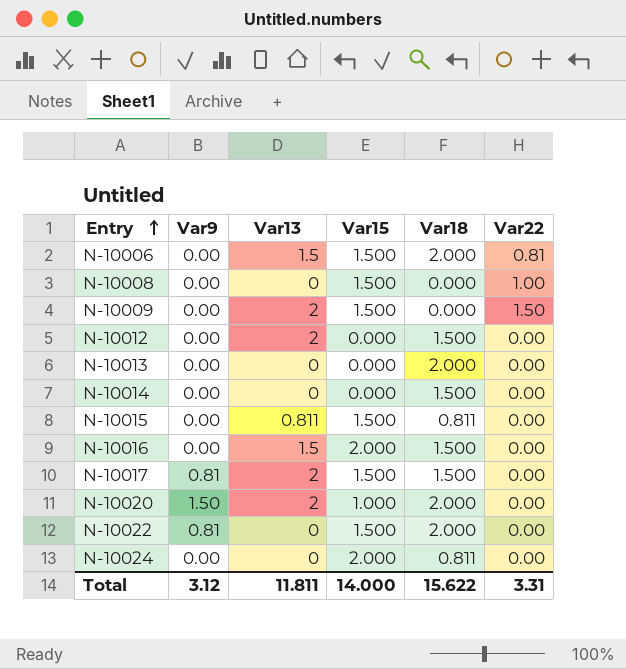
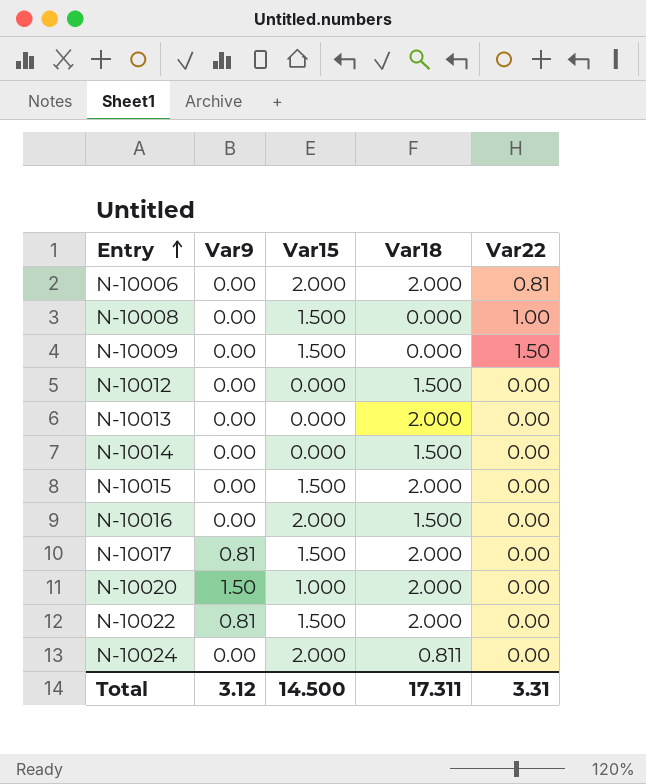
column Var13 | position: 3 -> none
N-10006 | Var15: 1.500 -> 2.000
N-10015 | Var18: 0.811 -> 2.000
N-10017 | Var18: 1.500 -> 2.000
Total | Var15: 14.000 -> 14.500
Total | Var18: 15.622 -> 17.311

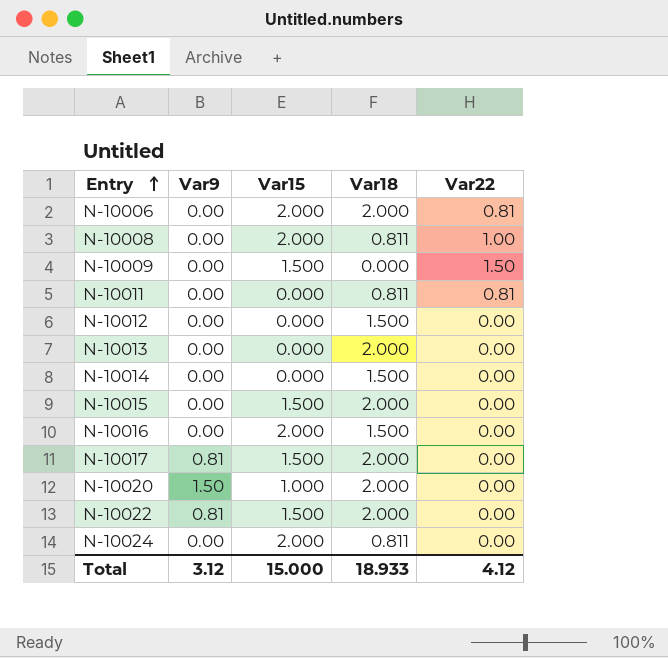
N-10008 | Var15: 1.500 -> 2.000
N-10008 | Var18: 0.000 -> 0.811
row N-10011: none -> 0.00 | 0.000 | 0.811 | 0.81
Total | Var15: 14.500 -> 15.000
Total | Var18: 17.311 -> 18.933
Total | Var22: 3.31 -> 4.12

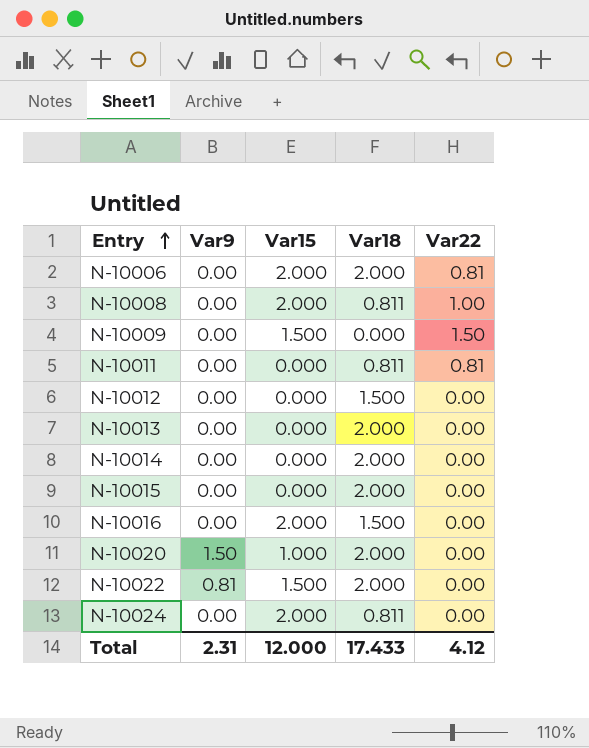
row N-10017: 0.81 | 1.500 | 2.000 | 0.00 -> none
N-10014 | Var18: 1.500 -> 2.000
N-10015 | Var15: 1.500 -> 0.000
Total | Var9: 3.12 -> 2.31
Total | Var15: 15.000 -> 12.000
Total | Var18: 18.933 -> 17.433

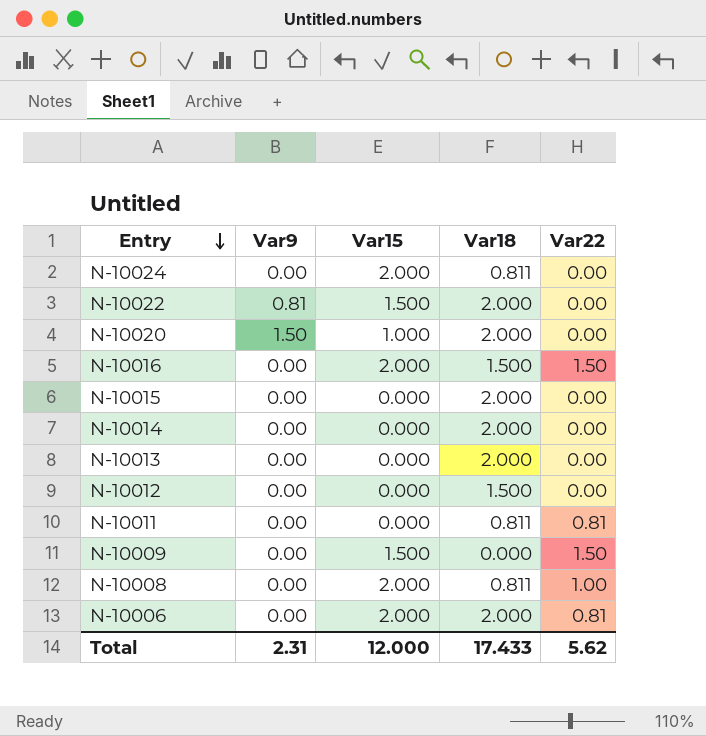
row order: Entry ascending -> Entry descending
N-10016 | Var22: 0.00 -> 1.50
Total | Var22: 4.12 -> 5.62

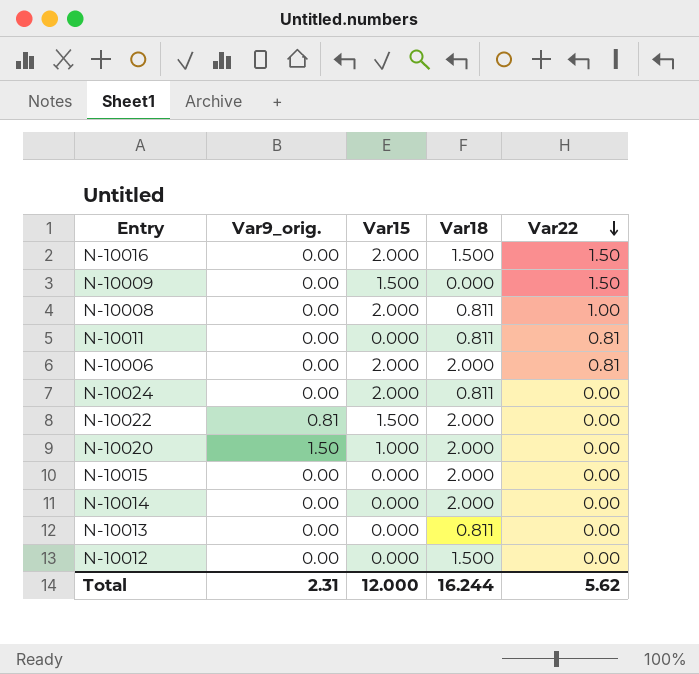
row order: Entry descending -> Var22 descending
column name: Var9 -> Var9_orig.
N-10013 | Var18: 2.000 -> 0.811
Total | Var18: 17.433 -> 16.244

